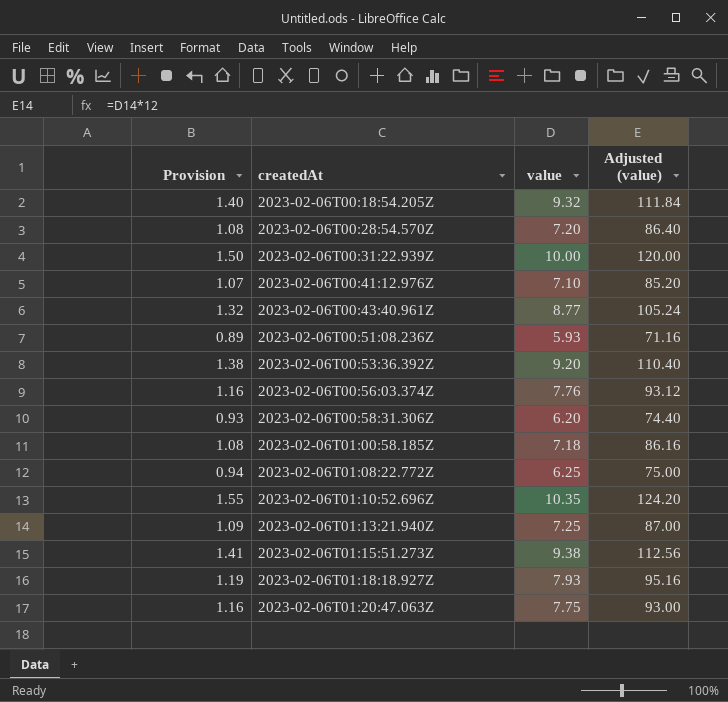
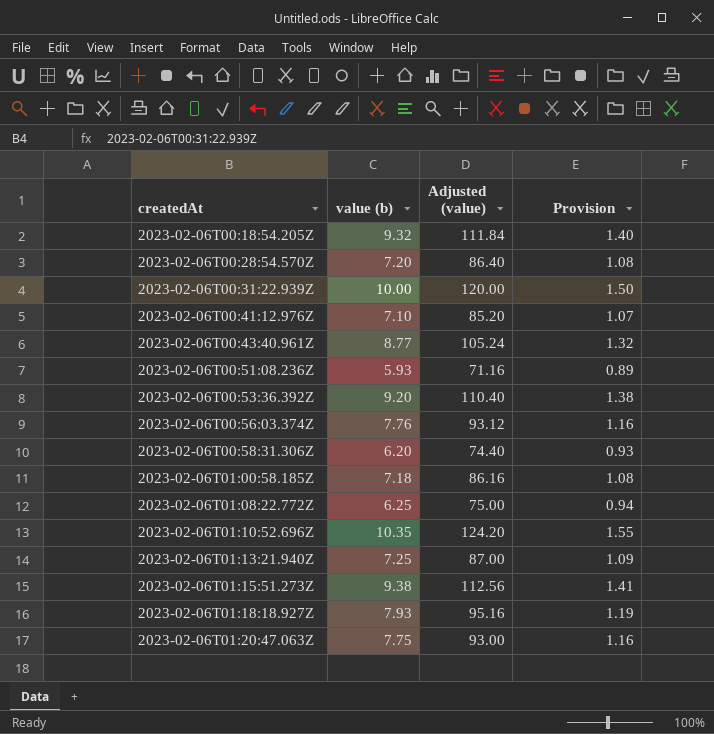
column name: value -> value (b)
column Provision | position: 1 -> 4

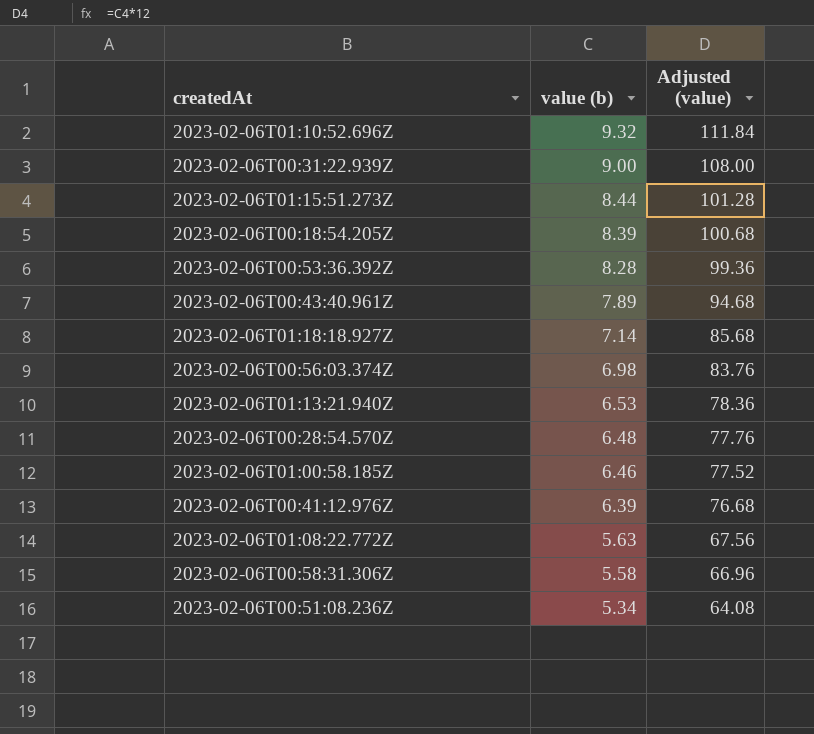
row order: createdAt ascending -> value (b) descending
column Provision | formula: [value (b)] * 0.15 -> none
row 2023-02-06T01:20:47.063Z: 7.75 | 93.00 | 1.16 -> none
2023-02-06T01:10:52.696Z | value (b): 10.35 -> 9.32
2023-02-06T01:10:52.696Z | Adjusted (value): 124.20 -> 111.84
2023-02-06T00:31:22.939Z | value (b): 10.00 -> 9.00
2023-02-06T00:31:22.939Z | Adjusted (value): 120.00 -> 108.00
2023-02-06T01:15:51.273Z | value (b): 9.38 -> 8.44
2023-02-06T01:15:51.273Z | Adjusted (value): 112.56 -> 101.28
2023-02-06T00:18:54.205Z | value (b): 9.32 -> 8.39
2023-02-06T00:18:54.205Z | Adjusted (value): 111.84 -> 100.68
2023-02-06T00:53:36.392Z | value (b): 9.20 -> 8.28
2023-02-06T00:53:36.392Z | Adjusted (value): 110.40 -> 99.36
2023-02-06T00:43:40.961Z | value (b): 8.77 -> 7.89
2023-02-06T00:43:40.961Z | Adjusted (value): 105.24 -> 94.68
2023-02-06T01:18:18.927Z | value (b): 7.93 -> 7.14
2023-02-06T01:18:18.927Z | Adjusted (value): 95.16 -> 85.68
2023-02-06T00:56:03.374Z | value (b): 7.76 -> 6.98
2023-02-06T00:56:03.374Z | Adjusted (value): 93.12 -> 83.76
2023-02-06T01:13:21.940Z | value (b): 7.25 -> 6.53
2023-02-06T01:13:21.940Z | Adjusted (value): 87.00 -> 78.36
2023-02-06T00:28:54.570Z | value (b): 7.20 -> 6.48
2023-02-06T00:28:54.570Z | Adjusted (value): 86.40 -> 77.76
2023-02-06T01:00:58.185Z | value (b): 7.18 -> 6.46
2023-02-06T01:00:58.185Z | Adjusted (value): 86.16 -> 77.52
2023-02-06T00:41:12.976Z | value (b): 7.10 -> 6.39
2023-02-06T00:41:12.976Z | Adjusted (value): 85.20 -> 76.68
2023-02-06T01:08:22.772Z | value (b): 6.25 -> 5.63
2023-02-06T01:08:22.772Z | Adjusted (value): 75.00 -> 67.56
2023-02-06T00:58:31.306Z | value (b): 6.20 -> 5.58
2023-02-06T00:58:31.306Z | Adjusted (value): 74.40 -> 66.96
2023-02-06T00:51:08.236Z | value (b): 5.93 -> 5.34
2023-02-06T00:51:08.236Z | Adjusted (value): 71.16 -> 64.08

